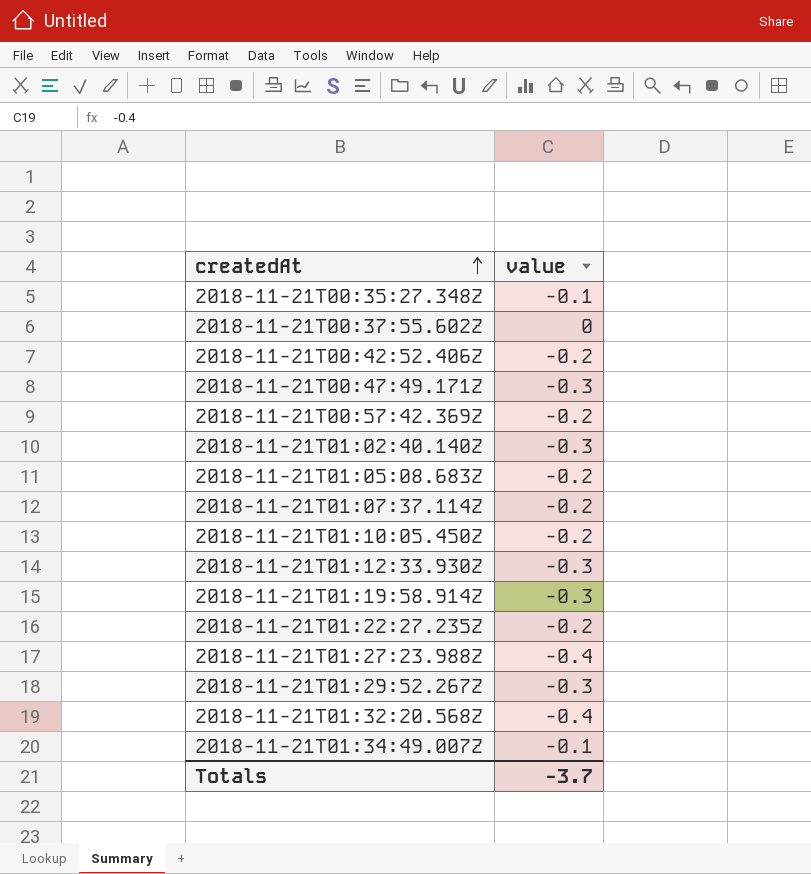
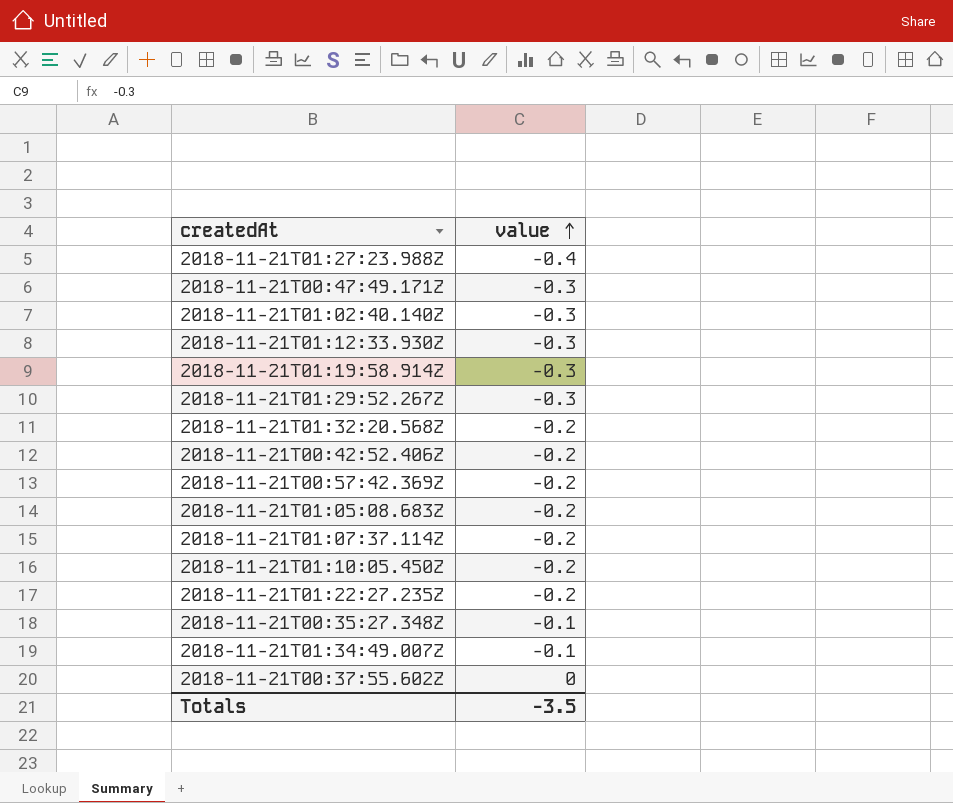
row order: createdAt ascending -> value ascending
2018-11-21T01:32:20.568Z | value: -0.4 -> -0.2
Totals | value: -3.7 -> -3.5

